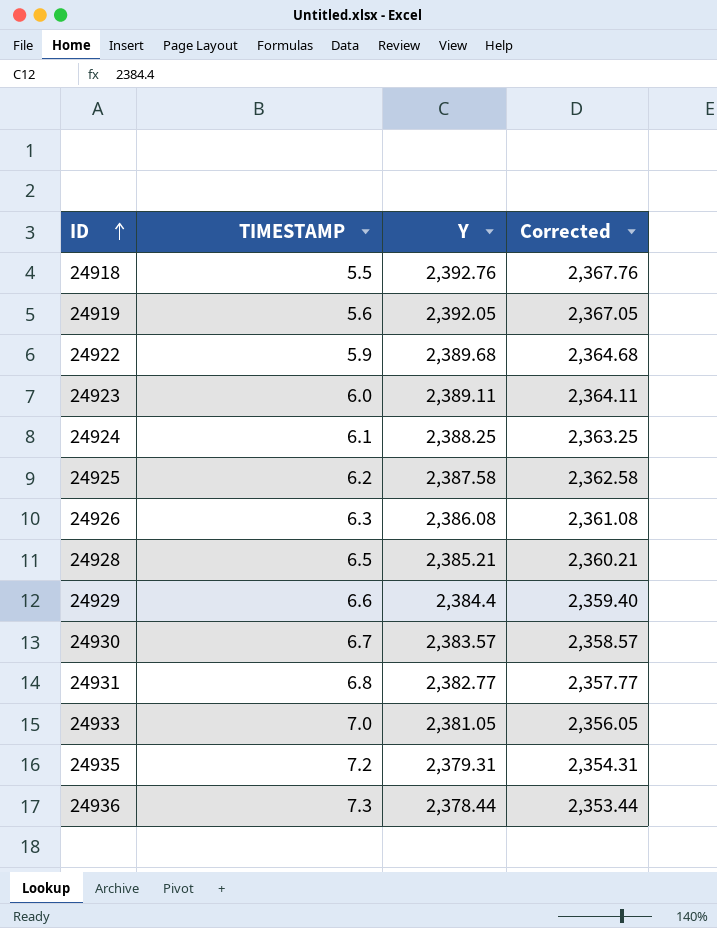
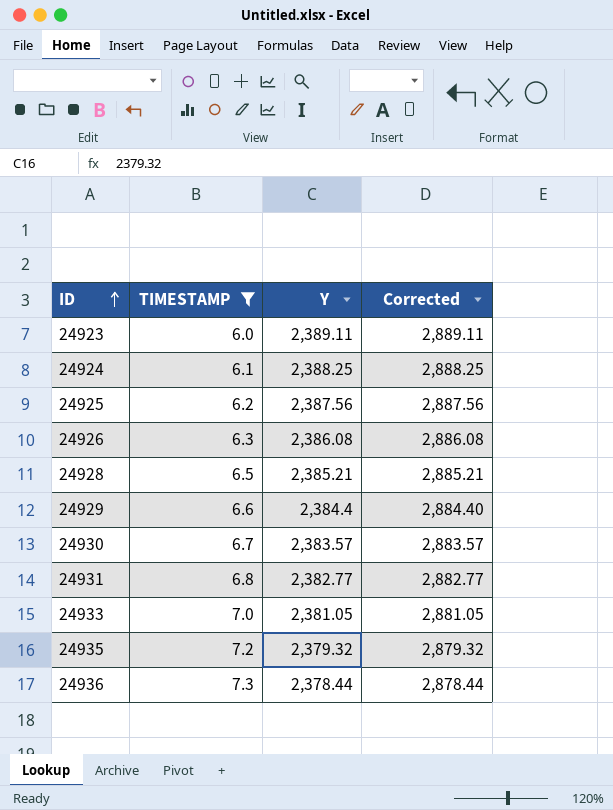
filter: none -> TIMESTAMP >= 6.0
column Corrected | formula: [Y] - 25 -> [Y] + 500
24925 | Y: 2,387.58 -> 2,387.56
24935 | Y: 2,379.31 -> 2,379.32

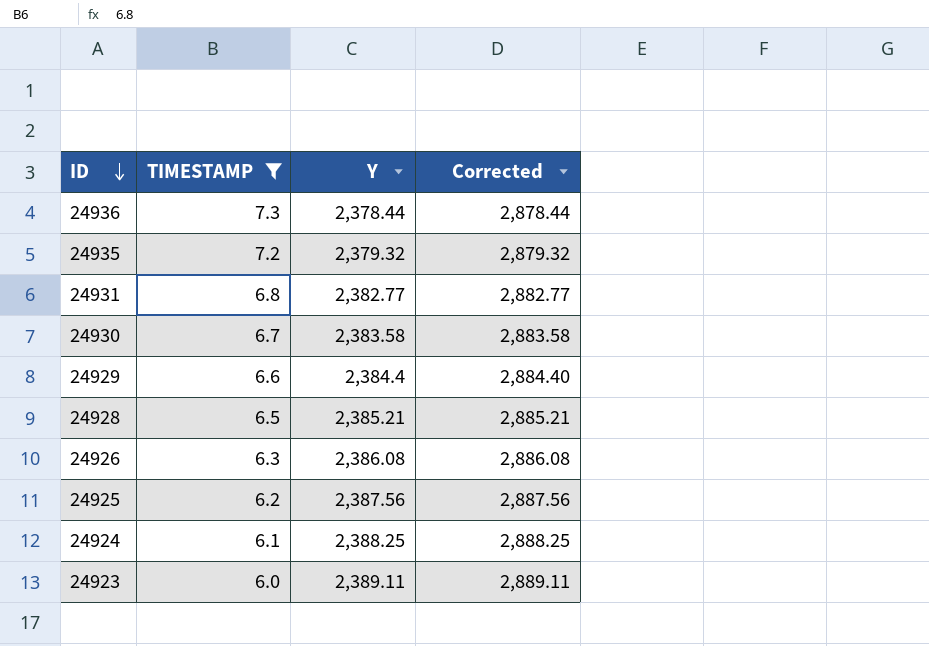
row order: ID ascending -> ID descending
row 24933: 7.0 | 2,381.05 | 2,881.05 -> none
24930 | Y: 2,383.57 -> 2,383.58
24930 | Corrected: 2,883.57 -> 2,883.58

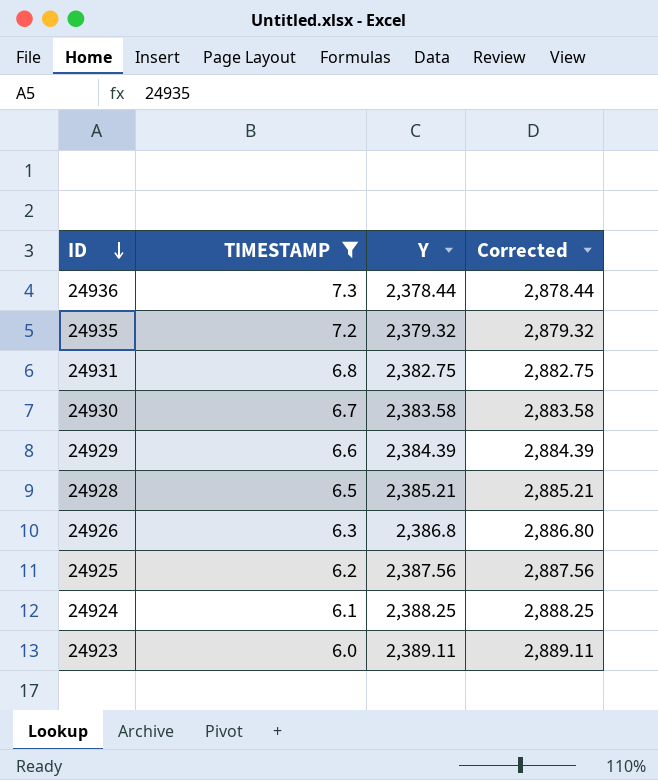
24931 | Y: 2,382.77 -> 2,382.75
24931 | Corrected: 2,882.77 -> 2,882.75
24929 | Y: 2,384.4 -> 2,384.39
24929 | Corrected: 2,884.40 -> 2,884.39
24926 | Y: 2,386.08 -> 2,386.8
24926 | Corrected: 2,886.08 -> 2,886.80

